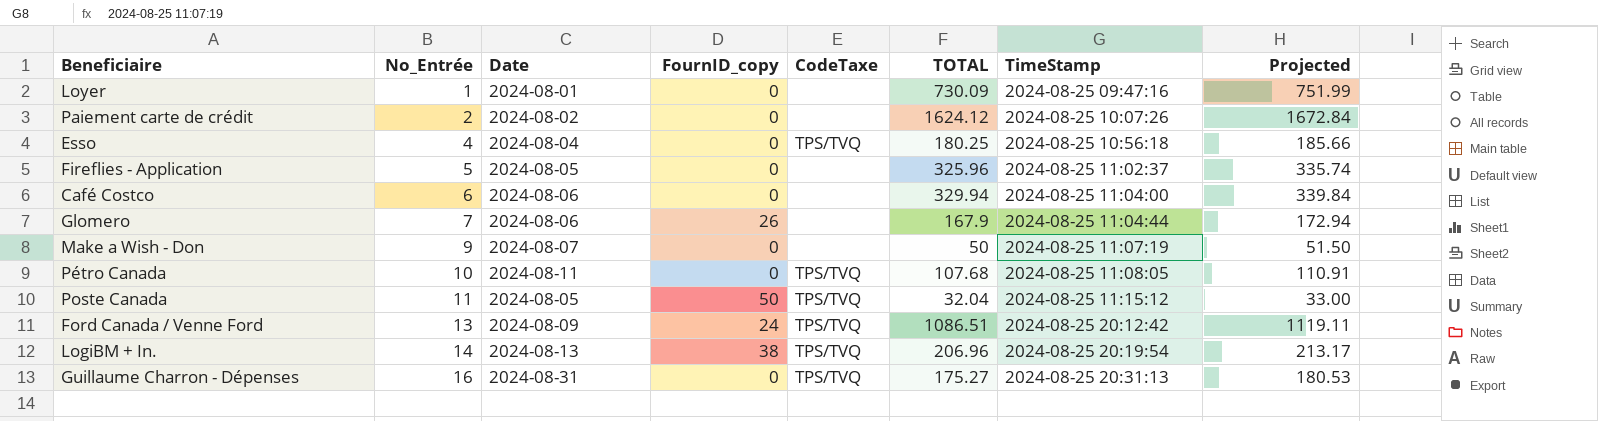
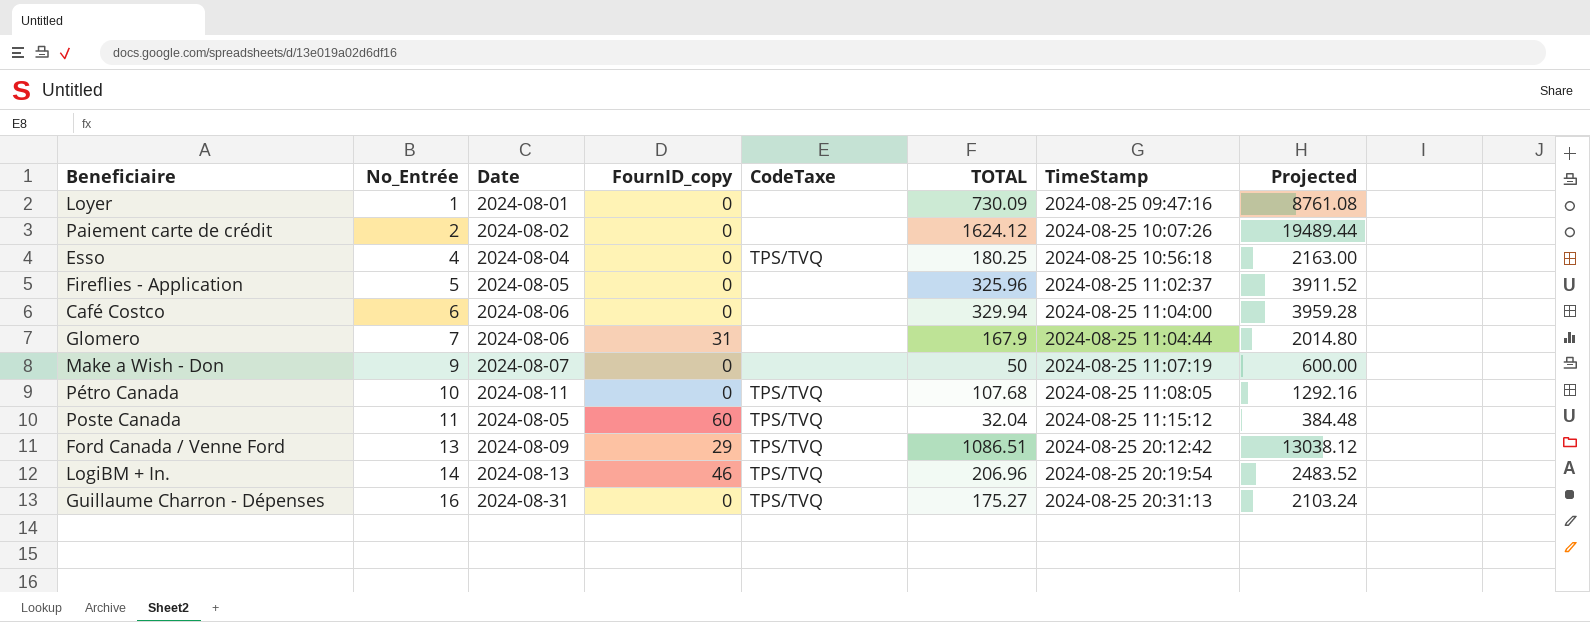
column Projected | formula: [TOTAL] * 1.03 -> [TOTAL] * 12
Glomero | FournID_copy: 26 -> 31
Poste Canada | FournID_copy: 50 -> 60
Ford Canada / Venne Ford | FournID_copy: 24 -> 29
LogiBM + In. | FournID_copy: 38 -> 46

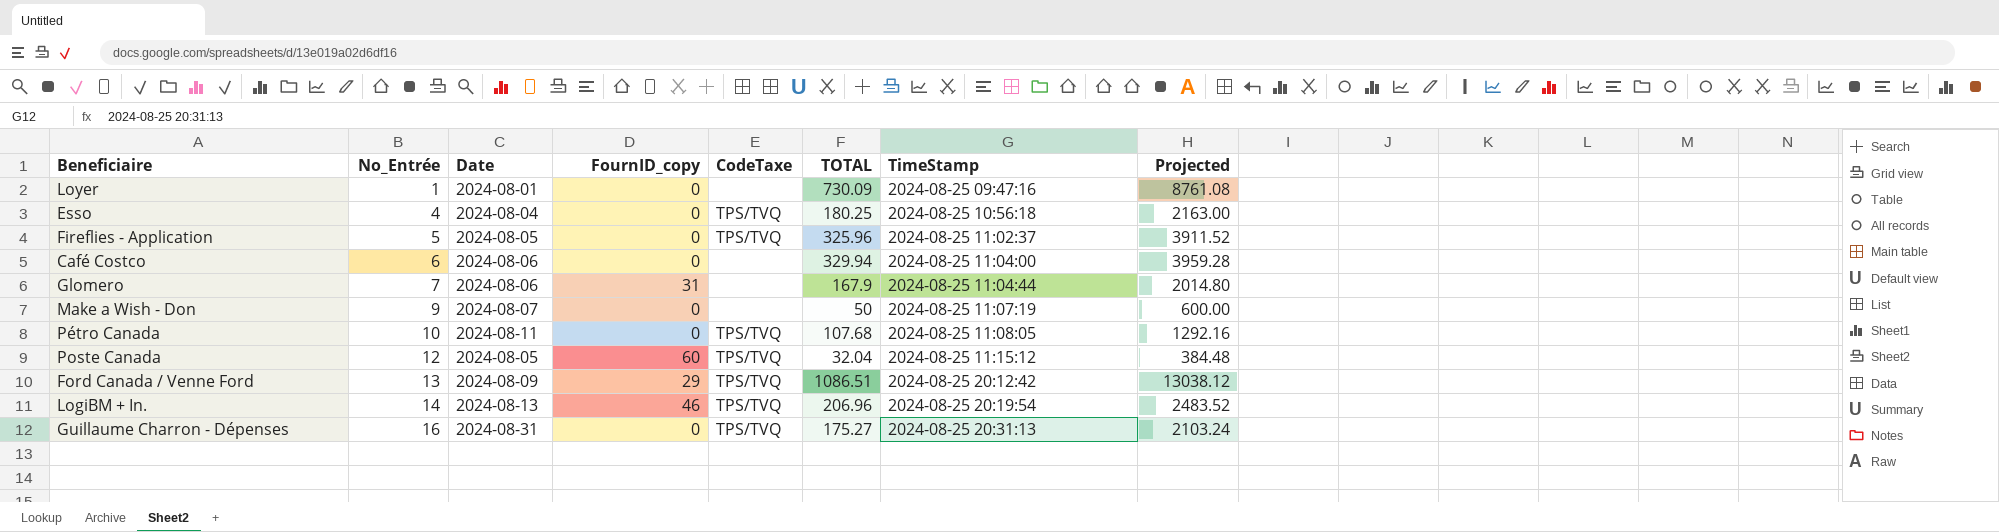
row Paiement carte de crédit: 2 | 2024-08-02 | 0 | none | 1624.12 | 2024-08-25 10:07:26 | 19489.44 -> none
Fireflies - Application | CodeTaxe: none -> TPS/TVQ
Poste Canada | No_Entrée: 11 -> 12

